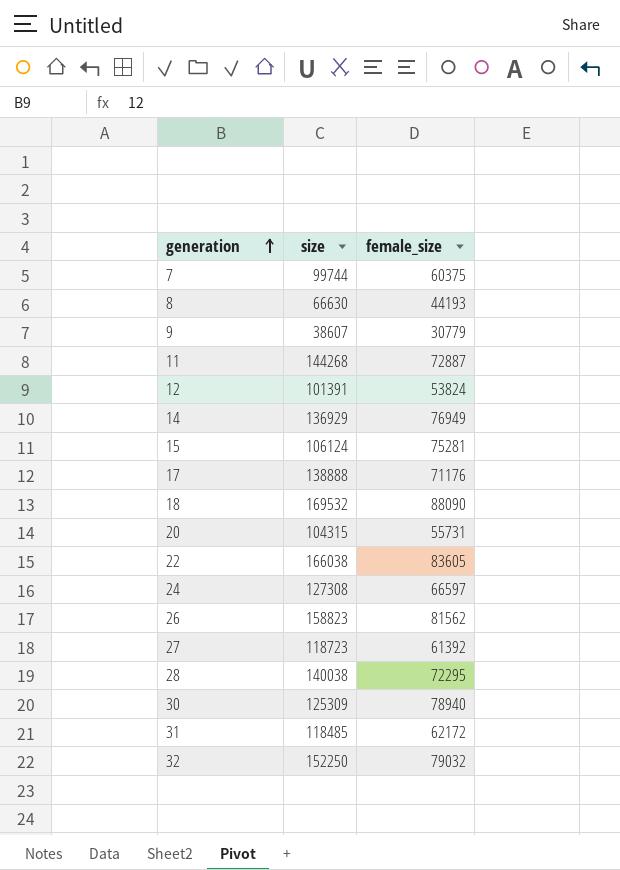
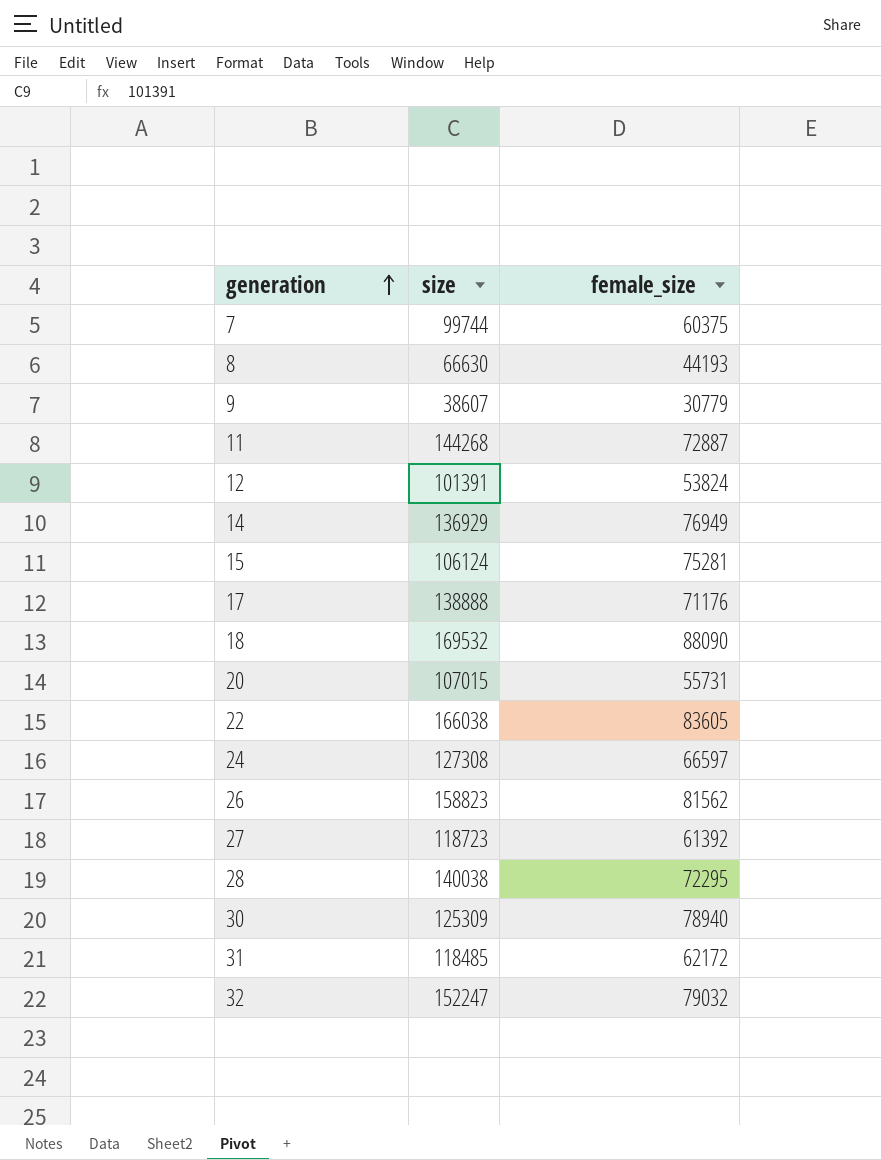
20 | size: 104315 -> 107015
32 | size: 152250 -> 152247

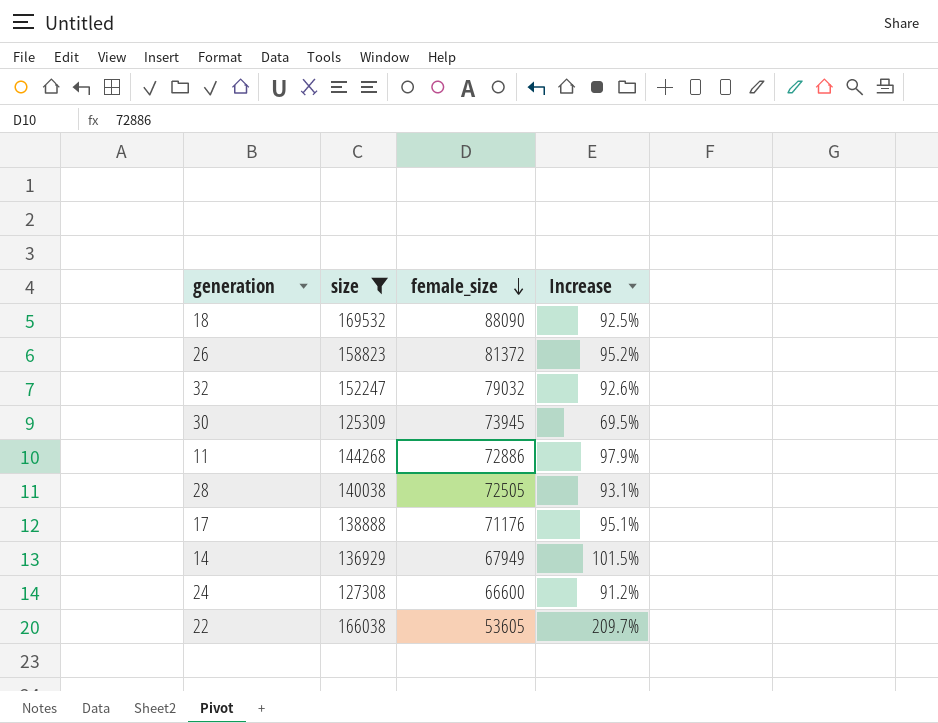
filter: none -> size >= 125309
row order: generation ascending -> female_size descending
column Increase | formula: none -> ([size] - [female_size]) / [female_size]
26 | female_size: 81562 -> 81372
30 | female_size: 78940 -> 73945
11 | female_size: 72887 -> 72886
28 | female_size: 72295 -> 72505
14 | female_size: 76949 -> 67949
24 | female_size: 66597 -> 66600
22 | female_size: 83605 -> 53605

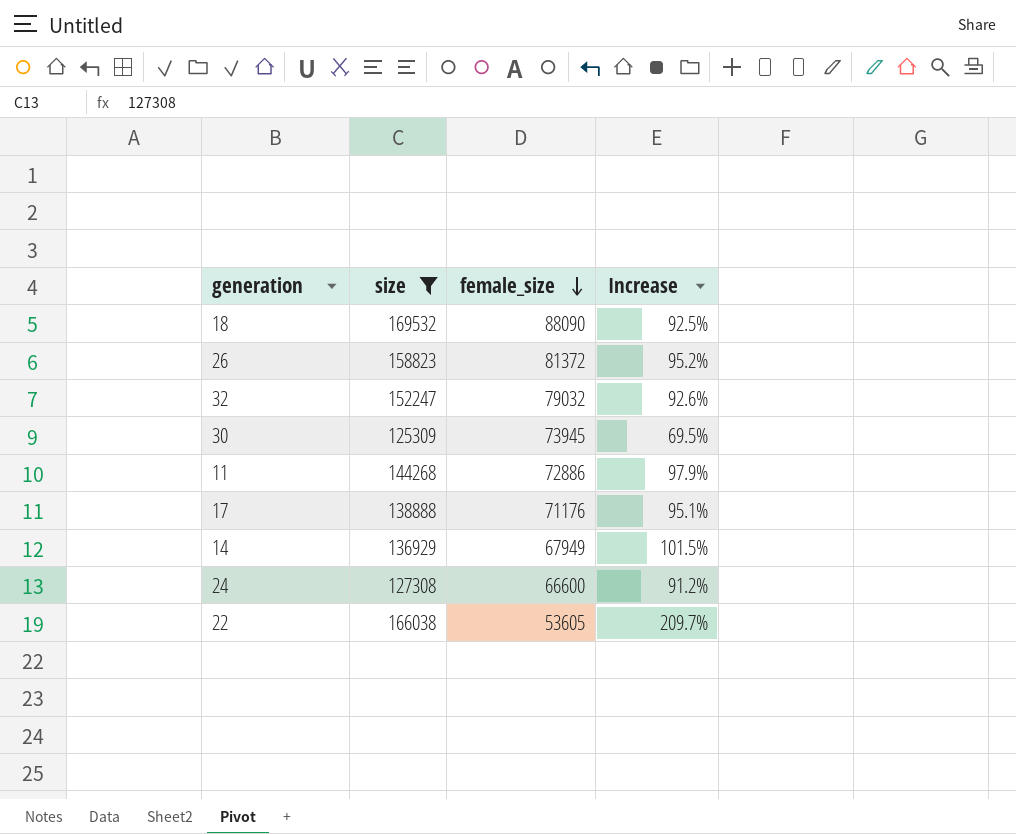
row 28: 140038 | 72505 | 93.1% -> none

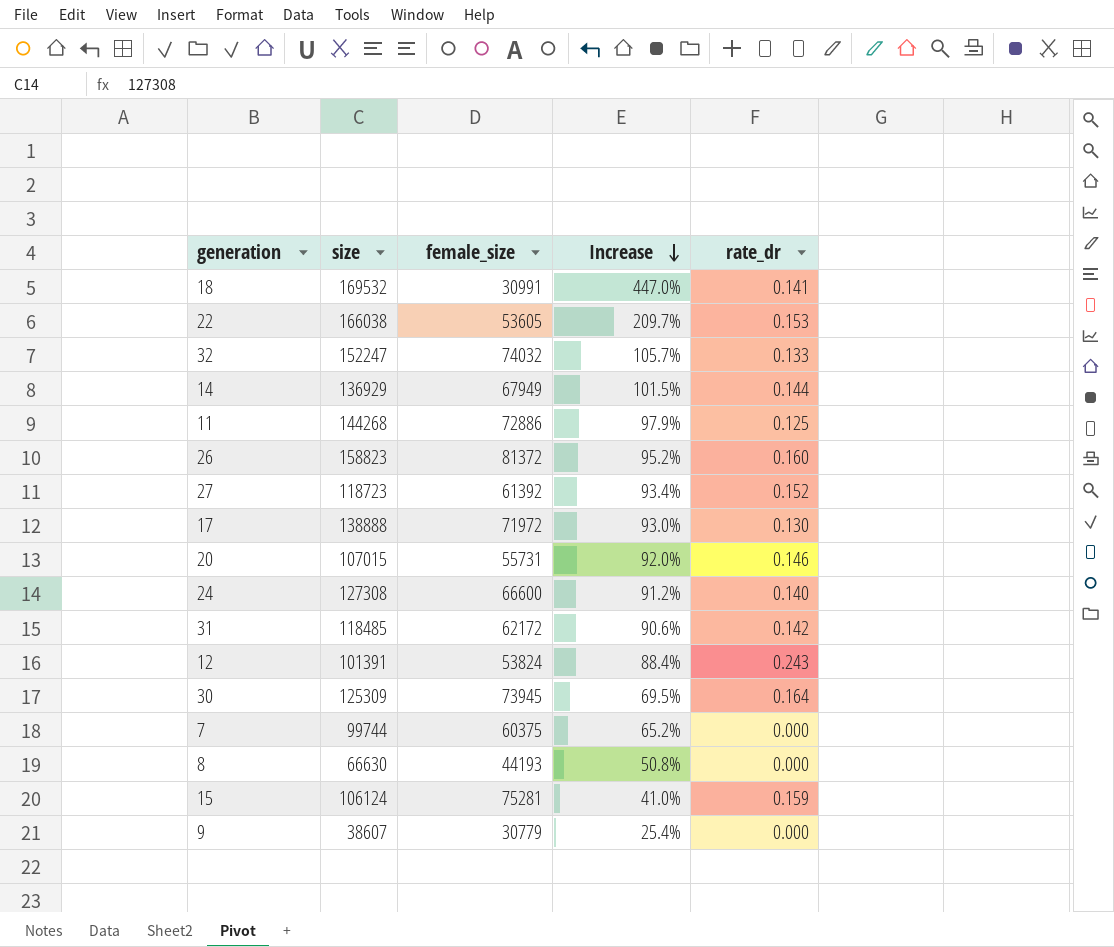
filter: size >= 125309 -> none
row order: female_size descending -> Increase descending
column rate_dr | position: none -> 5
18 | female_size: 88090 -> 30991
18 | Increase: 92.5% -> 447.0%
32 | female_size: 79032 -> 74032
32 | Increase: 92.6% -> 105.7%
17 | female_size: 71176 -> 71972
17 | Increase: 95.1% -> 93.0%

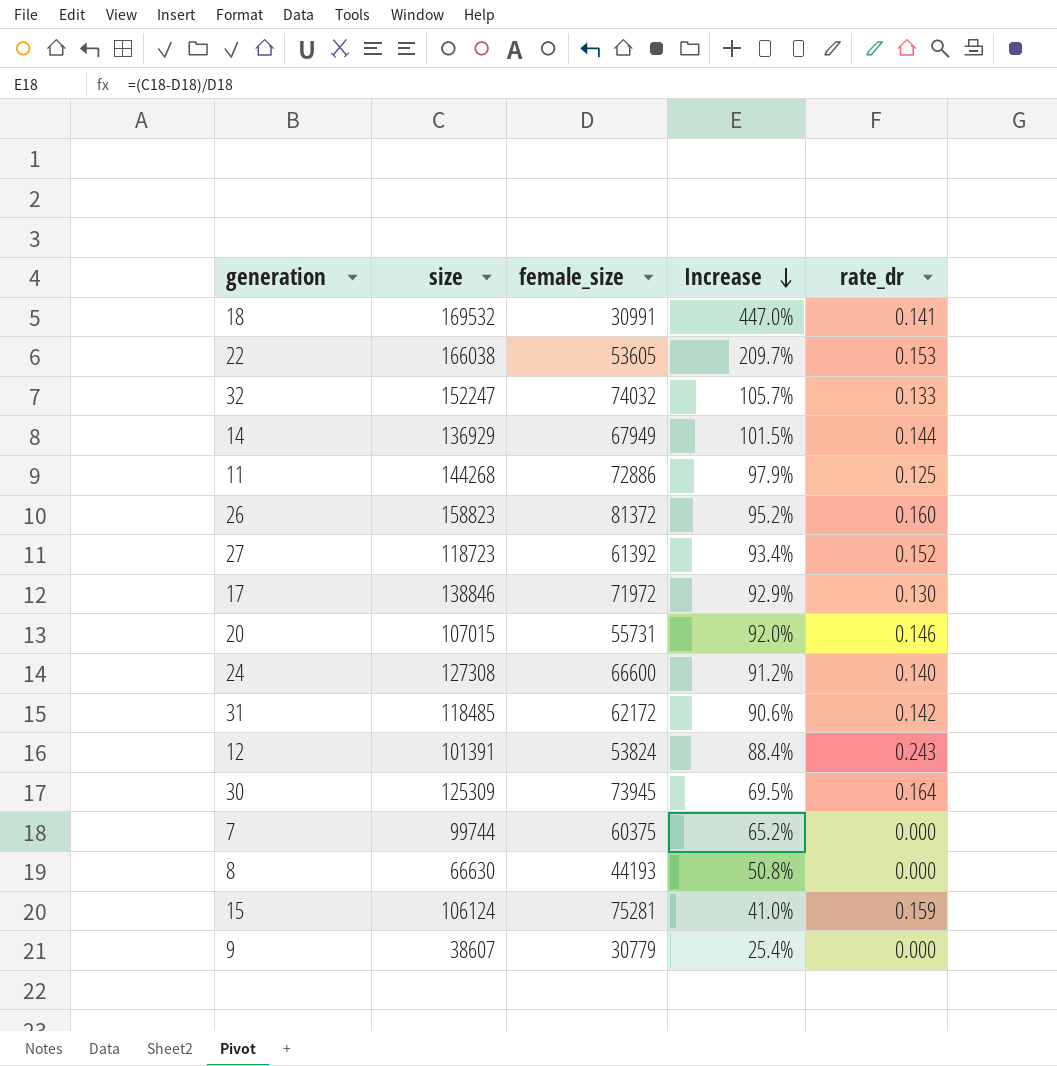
17 | size: 138888 -> 138846
17 | Increase: 93.0% -> 92.9%

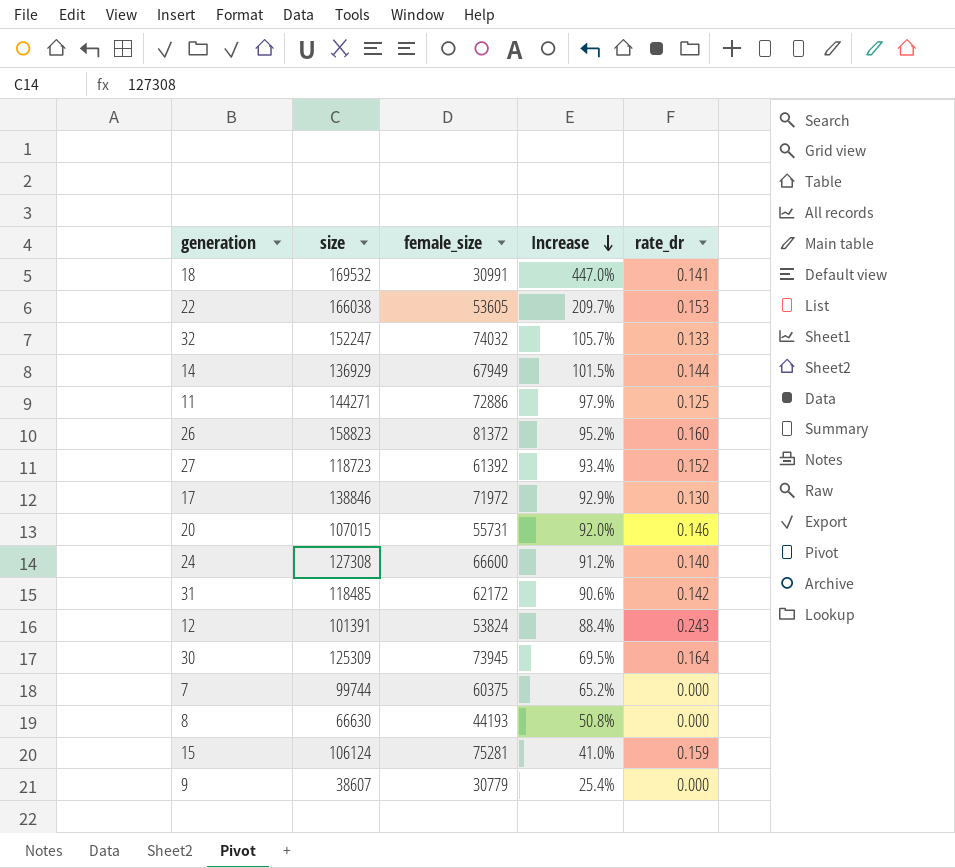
11 | size: 144268 -> 144271

